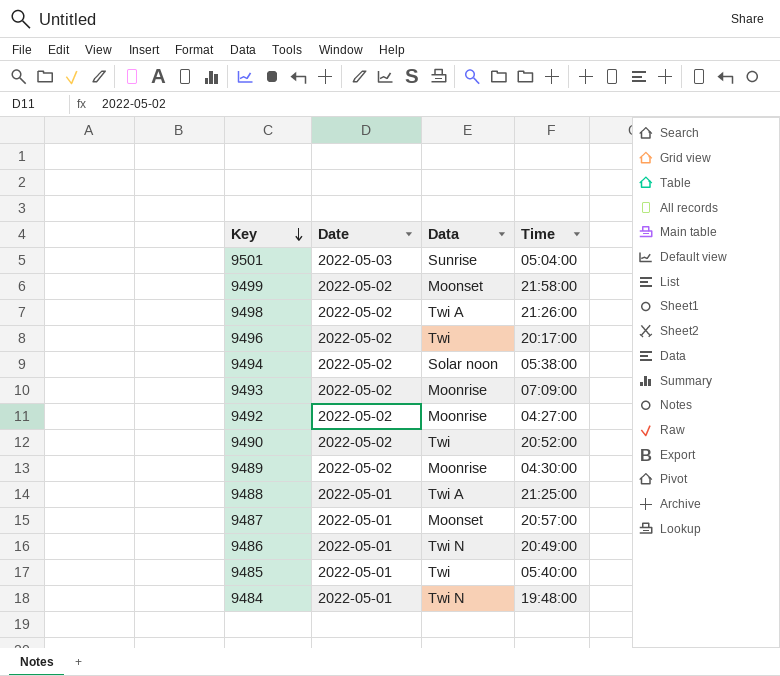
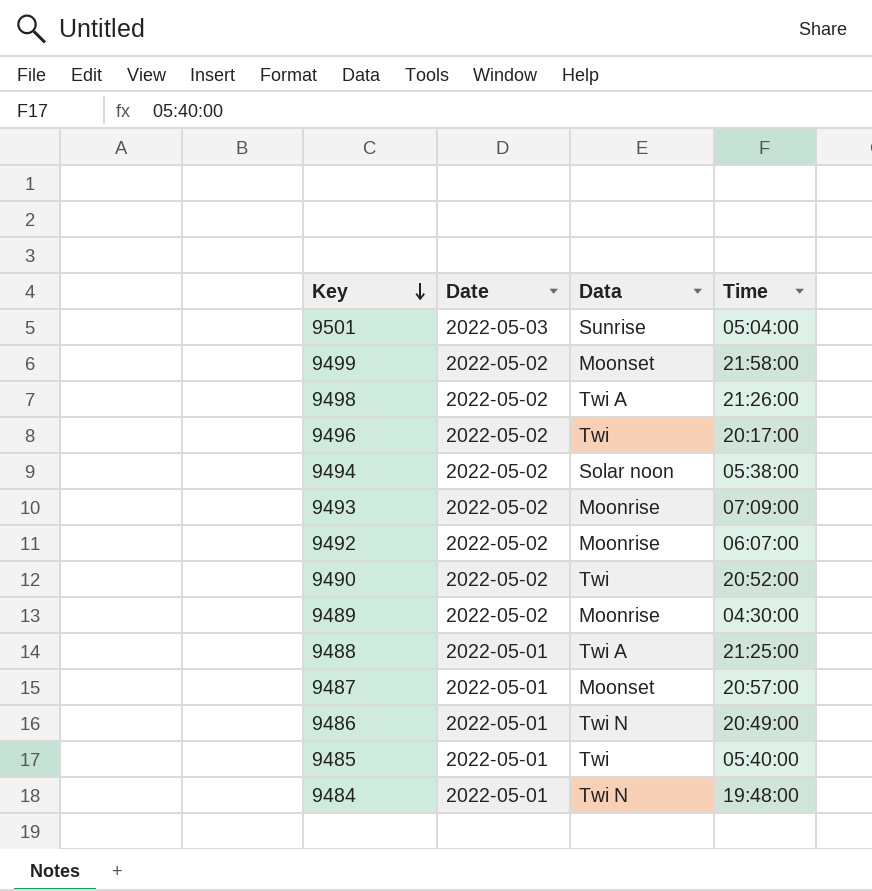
9492 | Time: 04:27:00 -> 06:07:00

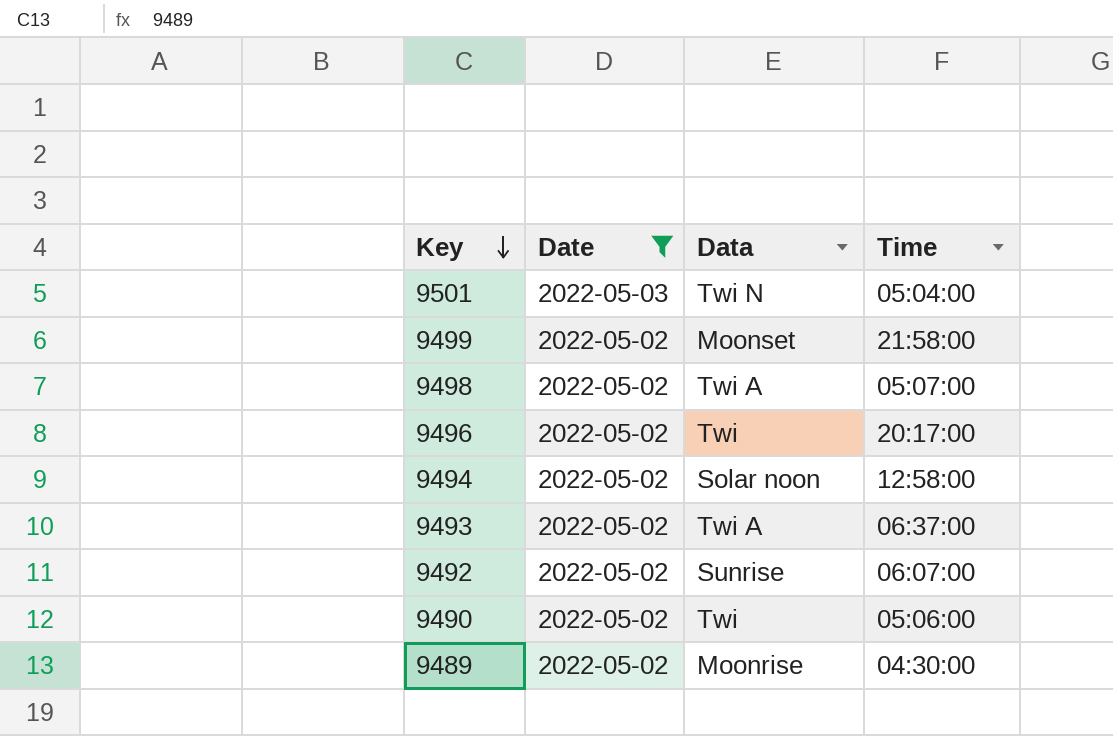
filter: none -> Date != 2022-05-01
9501 | Data: Sunrise -> Twi N
9498 | Time: 21:26:00 -> 05:07:00
9494 | Time: 05:38:00 -> 12:58:00
9493 | Data: Moonrise -> Twi A
9493 | Time: 07:09:00 -> 06:37:00
9492 | Data: Moonrise -> Sunrise
9490 | Time: 20:52:00 -> 05:06:00

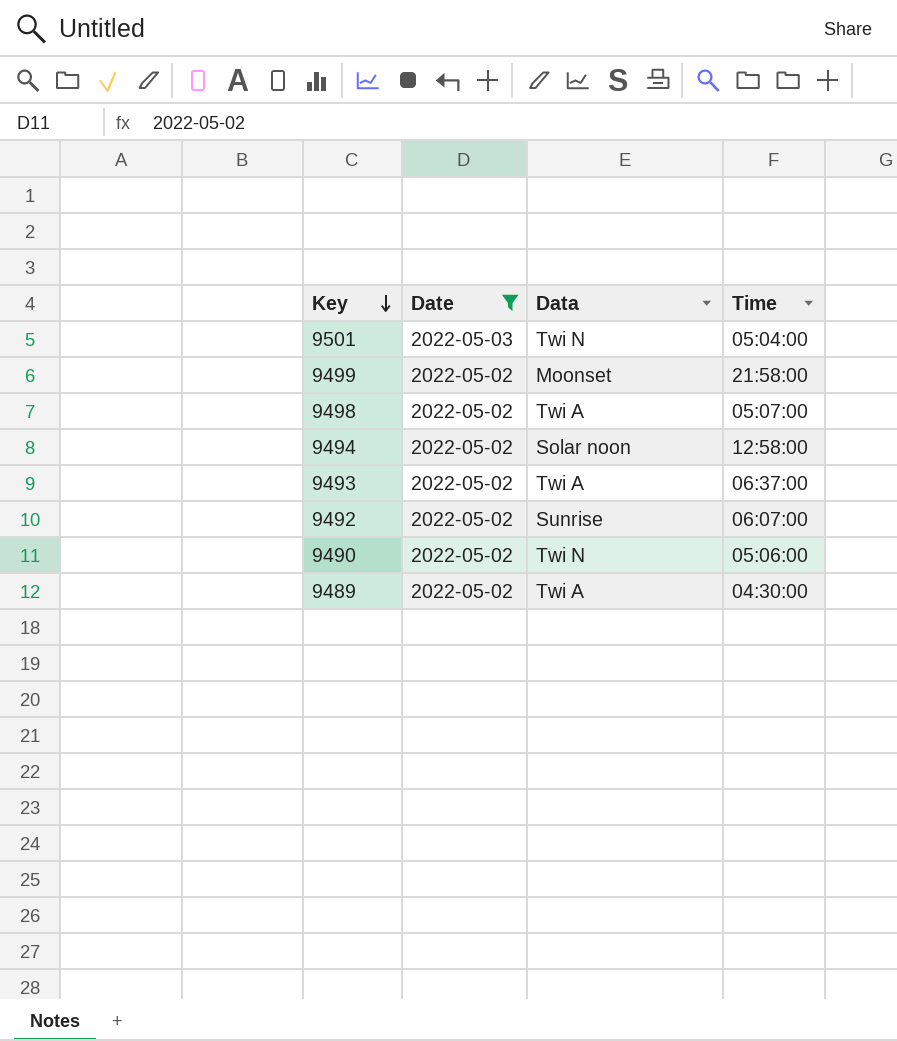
row 9496: 2022-05-02 | Twi | 20:17:00 -> none
9490 | Data: Twi -> Twi N
9489 | Data: Moonrise -> Twi A

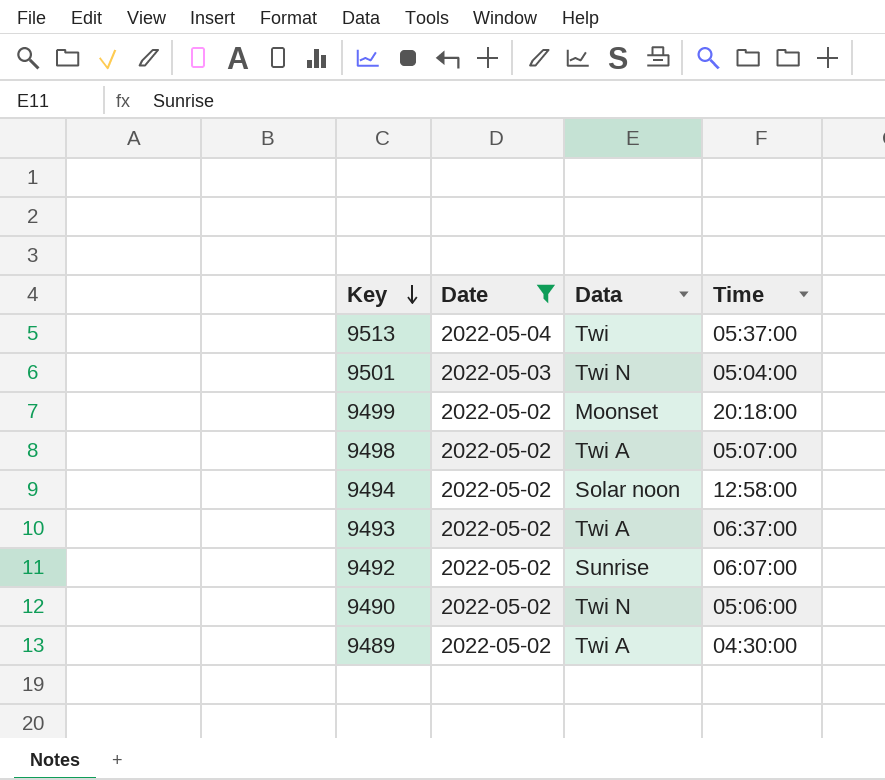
row 9513: none -> 2022-05-04 | Twi | 05:37:00
9499 | Time: 21:58:00 -> 20:18:00

